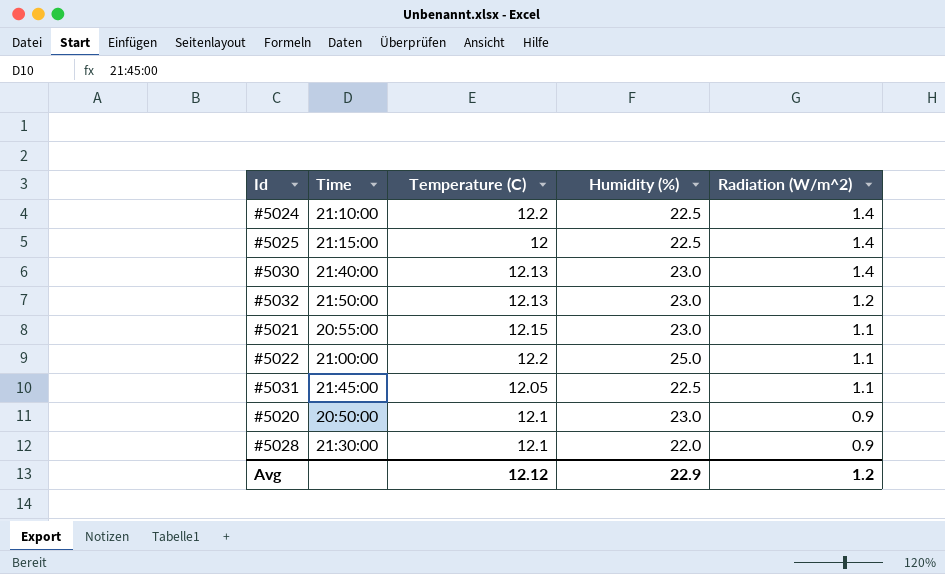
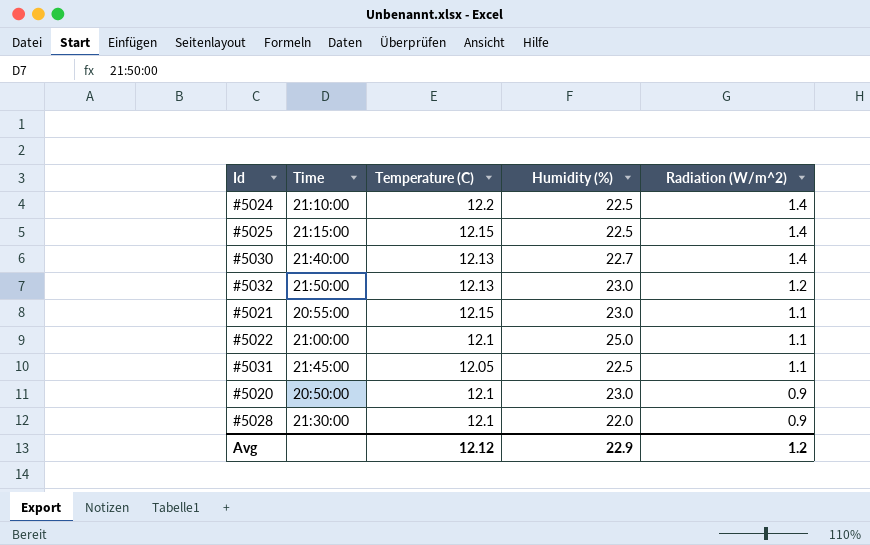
#5025 | Temperature (C): 12 -> 12.15
#5030 | Humidity (%): 23.0 -> 22.7
#5022 | Temperature (C): 12.2 -> 12.1

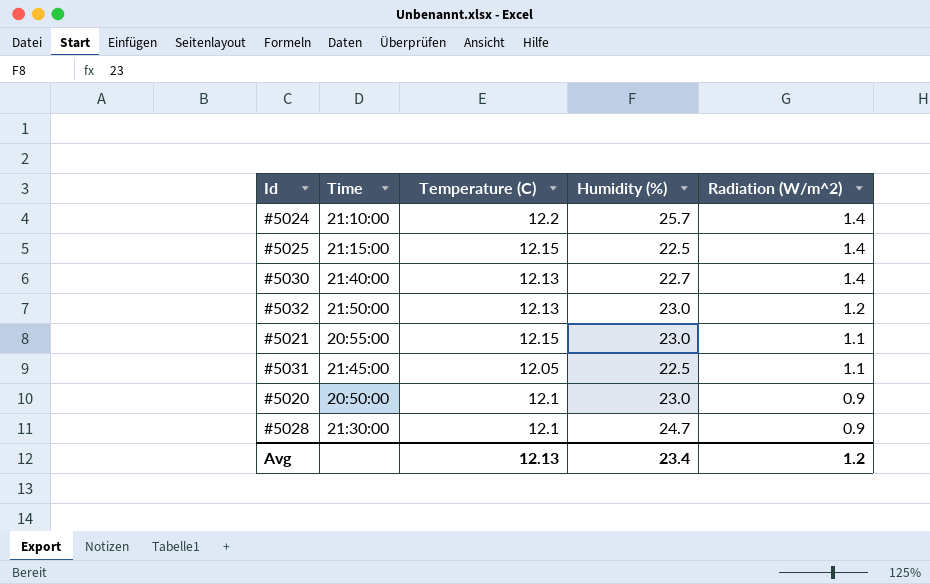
row #5022: 21:00:00 | 12.1 | 25.0 | 1.1 -> none
#5024 | Humidity (%): 22.5 -> 25.7
#5028 | Humidity (%): 22.0 -> 24.7
Avg | Temperature (C): 12.12 -> 12.13
Avg | Humidity (%): 22.9 -> 23.4

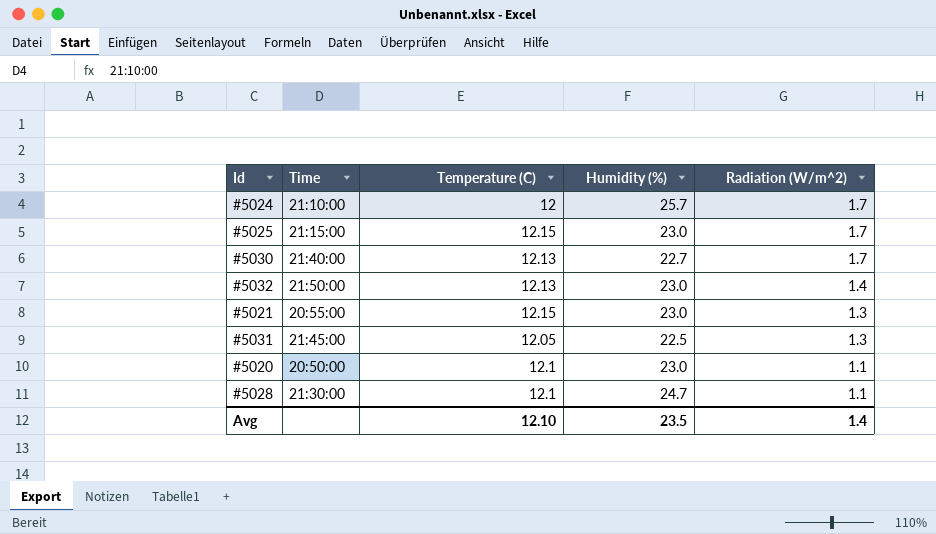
#5024 | Temperature (C): 12.2 -> 12
#5024 | Radiation (W/m^2): 1.4 -> 1.7
#5025 | Humidity (%): 22.5 -> 23.0
#5025 | Radiation (W/m^2): 1.4 -> 1.7
#5030 | Radiation (W/m^2): 1.4 -> 1.7
#5032 | Radiation (W/m^2): 1.2 -> 1.4
#5021 | Radiation (W/m^2): 1.1 -> 1.3
#5031 | Radiation (W/m^2): 1.1 -> 1.3
#5020 | Radiation (W/m^2): 0.9 -> 1.1
#5028 | Radiation (W/m^2): 0.9 -> 1.1
Avg | Temperature (C): 12.13 -> 12.10
Avg | Humidity (%): 23.4 -> 23.5
Avg | Radiation (W/m^2): 1.2 -> 1.4

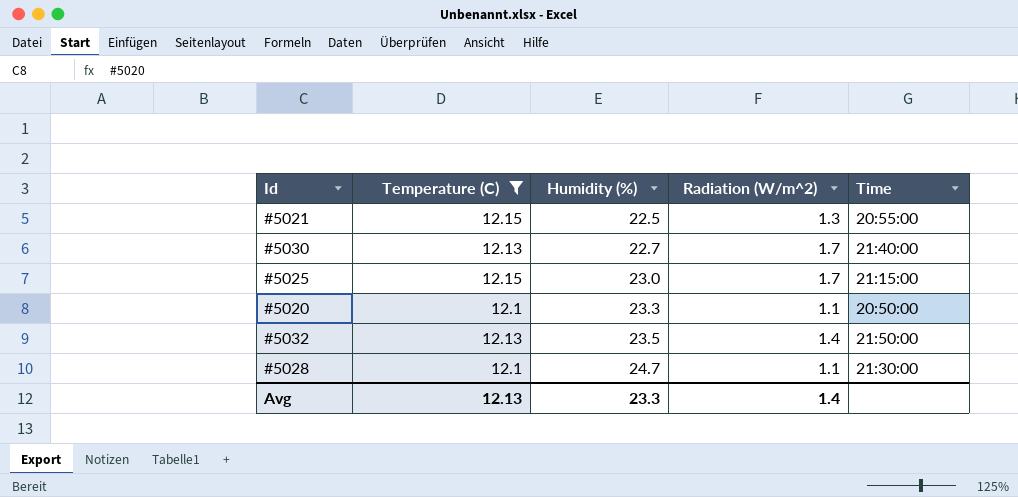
filter: none -> Temperature (C) >= 12.1
row order: Radiation (W/m^2) descending -> Humidity (%) ascending
column Time | position: 2 -> 5
#5021 | Humidity (%): 23.0 -> 22.5
#5020 | Humidity (%): 23.0 -> 23.3
#5032 | Humidity (%): 23.0 -> 23.5
Avg | Temperature (C): 12.10 -> 12.13
Avg | Humidity (%): 23.5 -> 23.3

